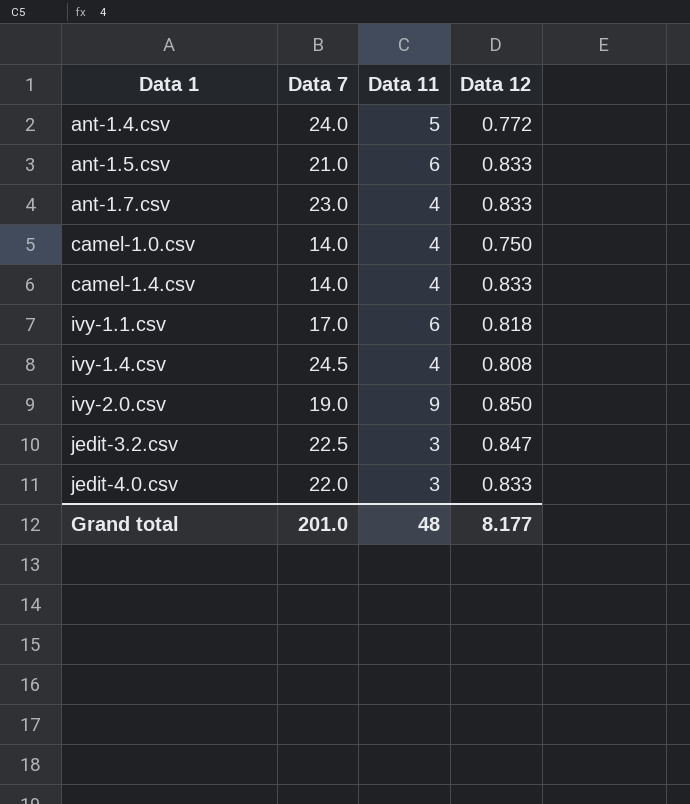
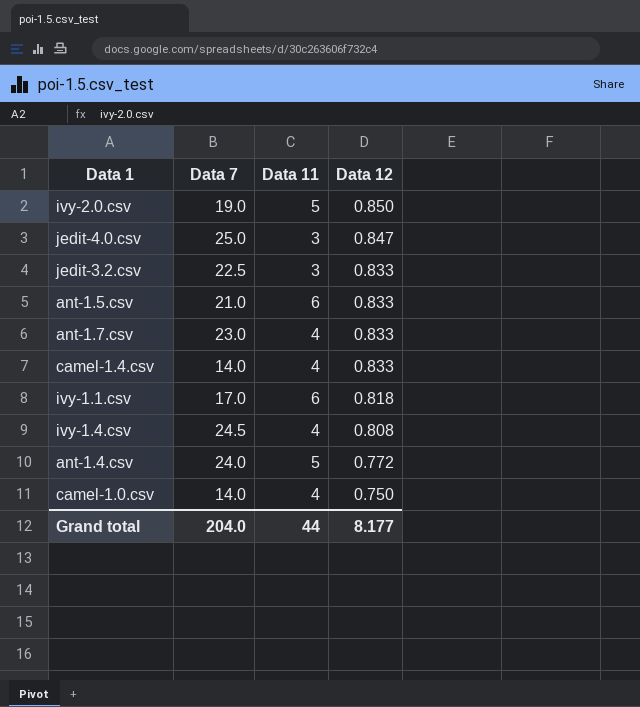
row order: Data 1 ascending -> Data 12 descending
ivy-2.0.csv | Data 11: 9 -> 5
jedit-4.0.csv | Data 7: 22.0 -> 25.0
jedit-4.0.csv | Data 12: 0.833 -> 0.847
jedit-3.2.csv | Data 12: 0.847 -> 0.833
Grand total | Data 7: 201.0 -> 204.0
Grand total | Data 11: 48 -> 44

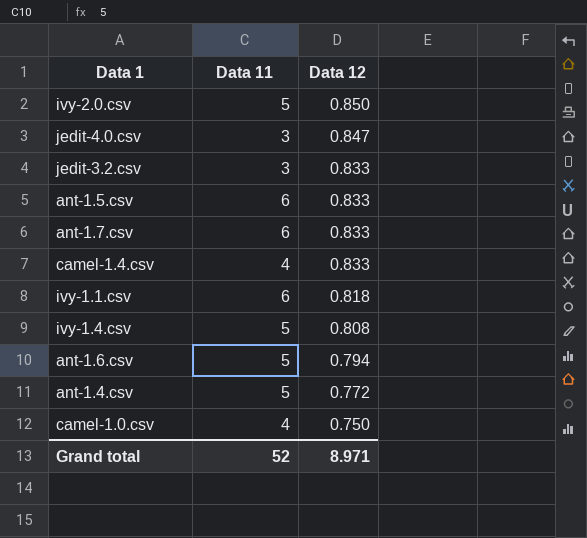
column Data 7 | position: 2 -> none
ant-1.7.csv | Data 11: 4 -> 6
ivy-1.4.csv | Data 11: 4 -> 5
row ant-1.6.csv: none -> 5 | 0.794
Grand total | Data 11: 44 -> 52
Grand total | Data 12: 8.177 -> 8.971

